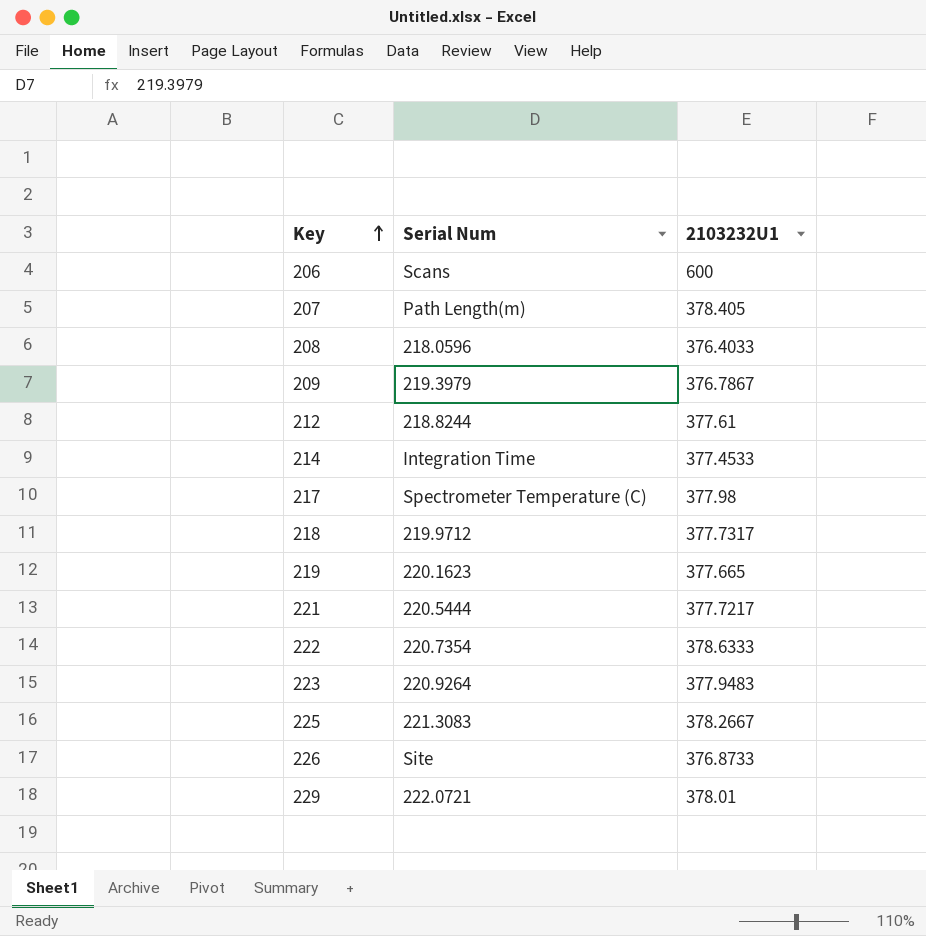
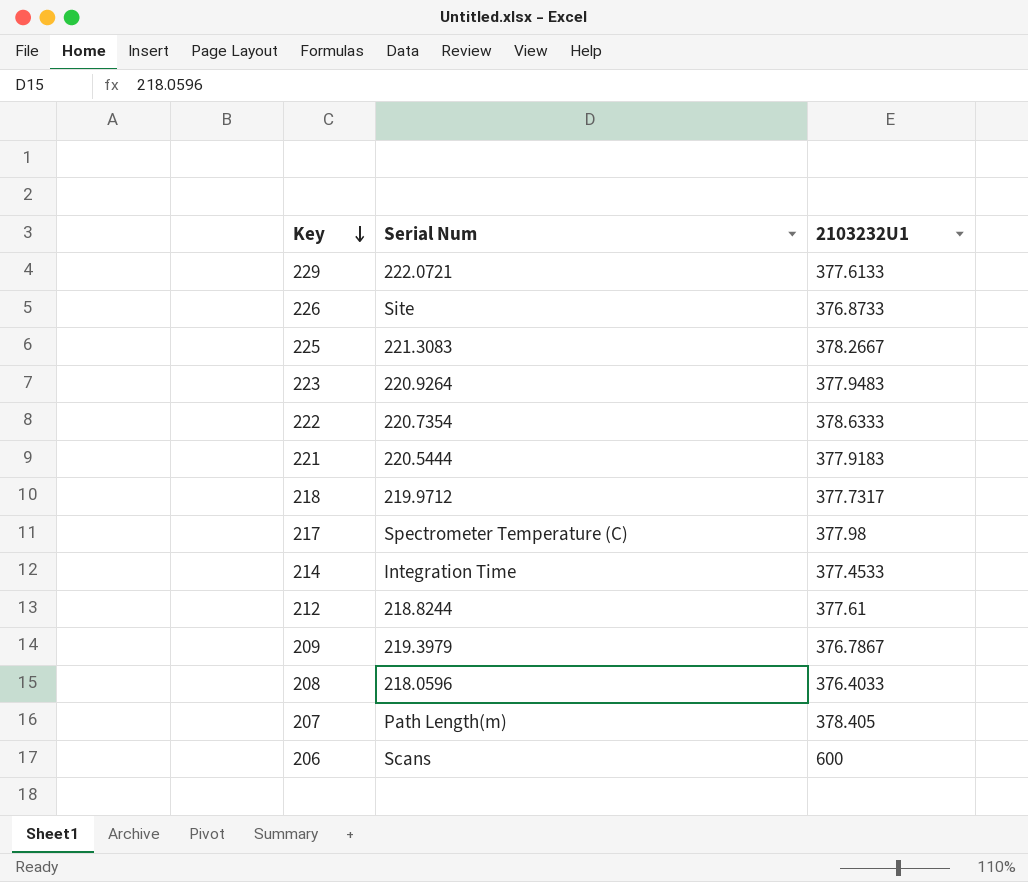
row order: Key ascending -> Key descending
row 219: 220.1623 | 377.665 -> none
229 | 2103232U1: 378.01 -> 377.6133
221 | 2103232U1: 377.7217 -> 377.9183

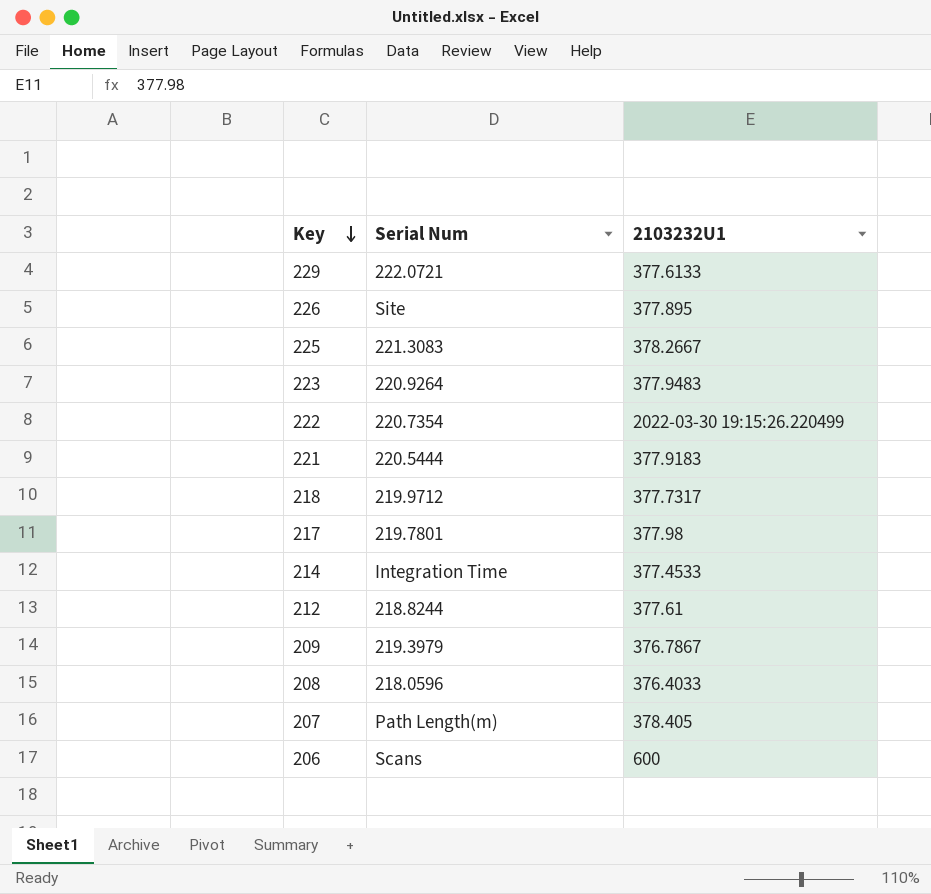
226 | 2103232U1: 376.8733 -> 377.895
222 | 2103232U1: 378.6333 -> 2022-03-30 19:15:26.220499
217 | Serial Num: Spectrometer Temperature (C) -> 219.7801

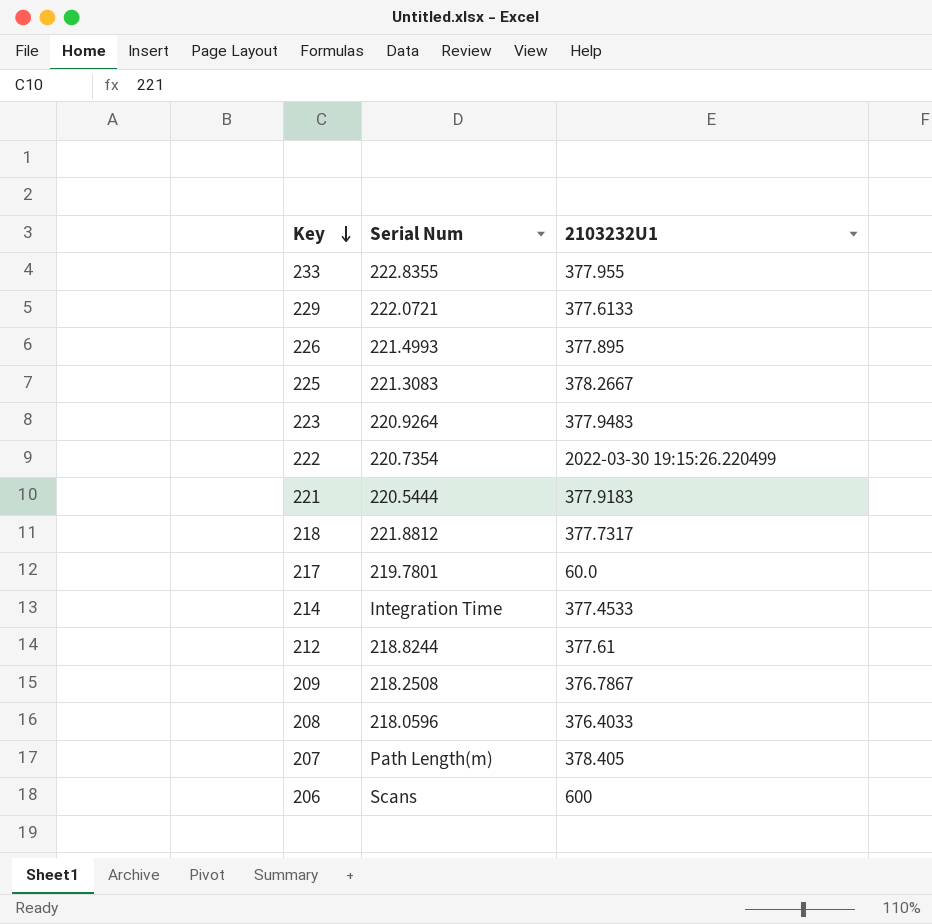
row 233: none -> 222.8355 | 377.955
226 | Serial Num: Site -> 221.4993
218 | Serial Num: 219.9712 -> 221.8812
217 | 2103232U1: 377.98 -> 60.0
209 | Serial Num: 219.3979 -> 218.2508

